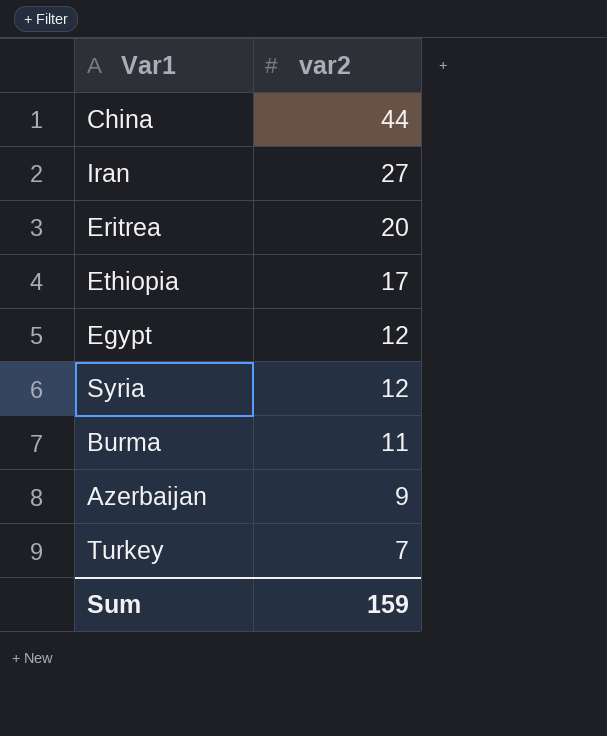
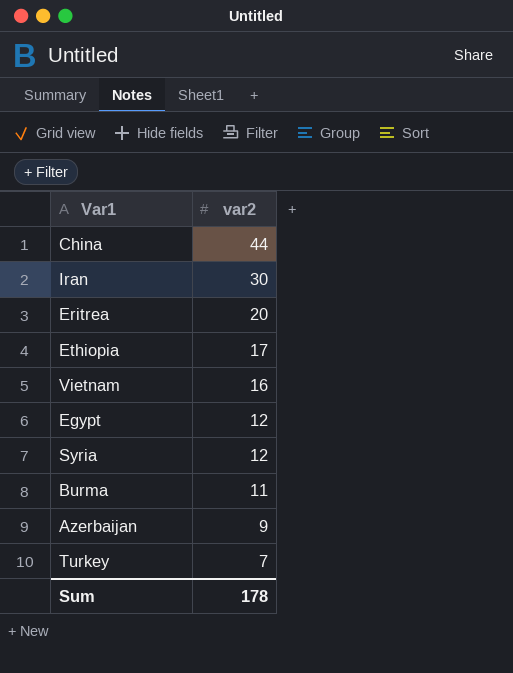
Iran | var2: 27 -> 30
row Vietnam: none -> 16
Sum | var2: 159 -> 178

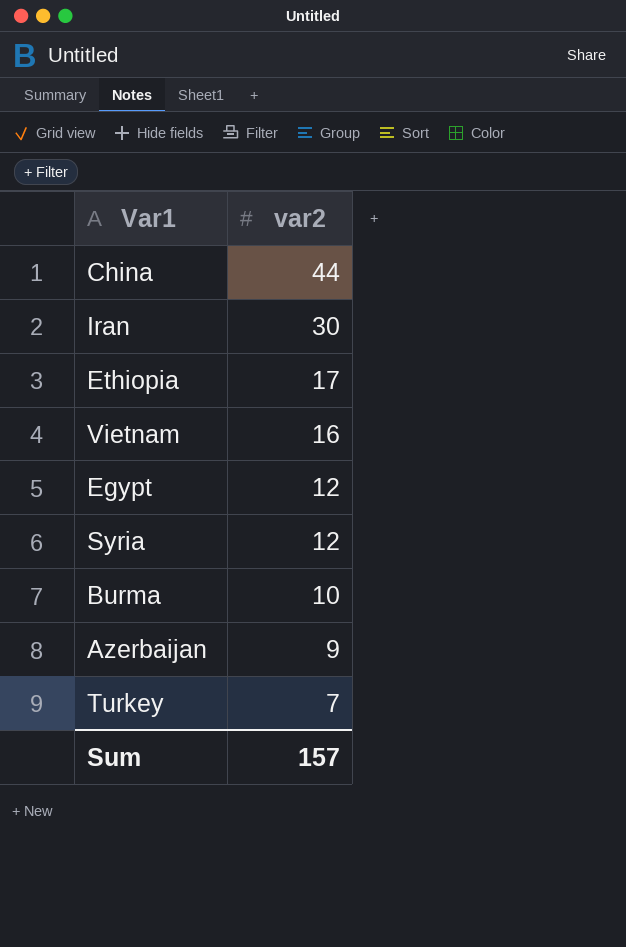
row Eritrea: 20 -> none
Burma | var2: 11 -> 10
Sum | var2: 178 -> 157

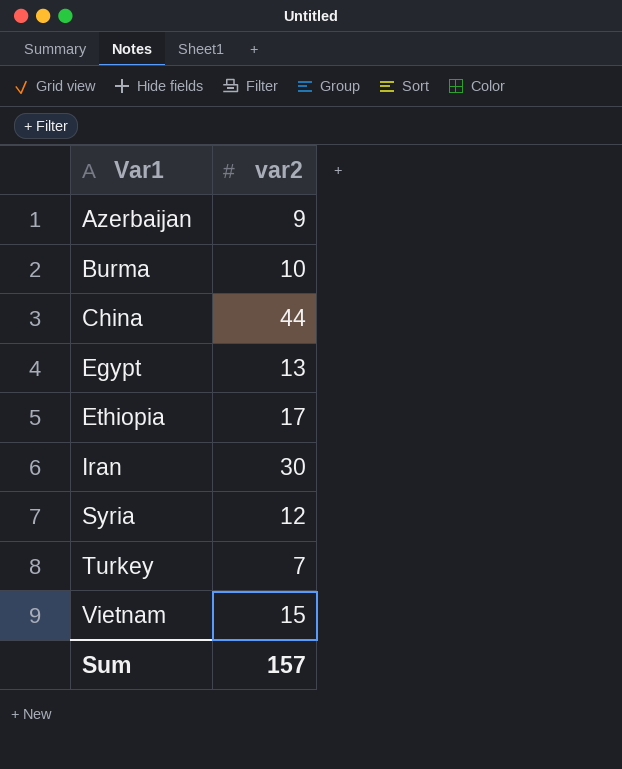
row order: var2 descending -> Var1 ascending
Egypt | var2: 12 -> 13
Vietnam | var2: 16 -> 15

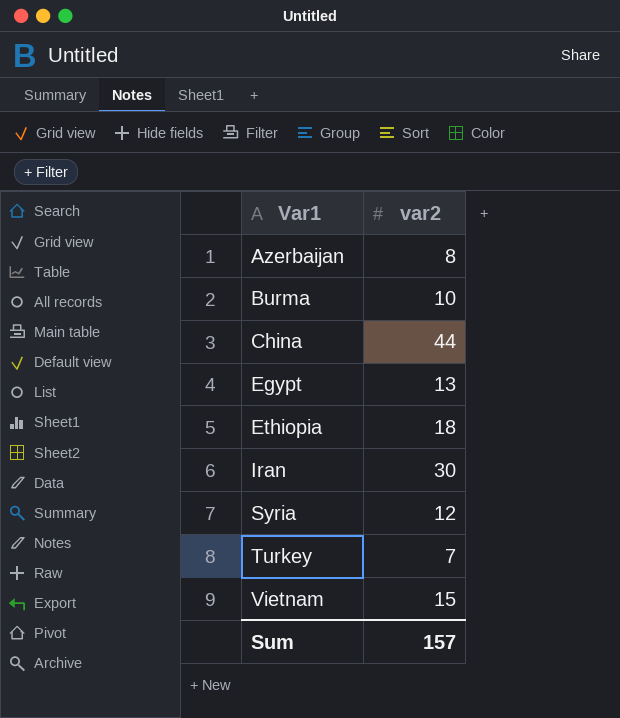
Azerbaijan | var2: 9 -> 8
Ethiopia | var2: 17 -> 18

